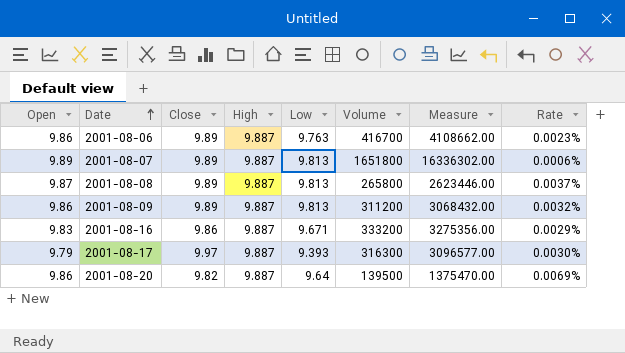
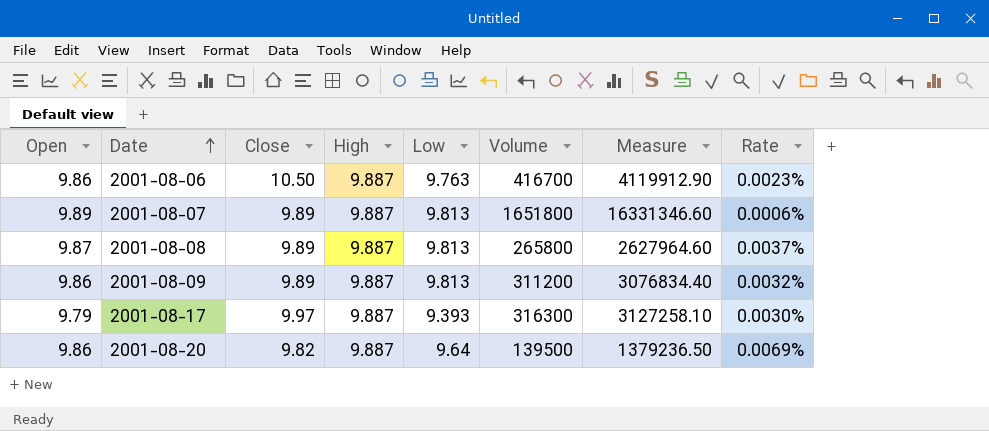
column Measure | formula: [Open] * [Volume] -> [High] * [Volume]
row 2001-08-16: 9.83 | 9.86 | 9.887 | 9.671 | 333200 | 3275356.00 | 0.0029% -> none
2001-08-06 | Close: 9.89 -> 10.50

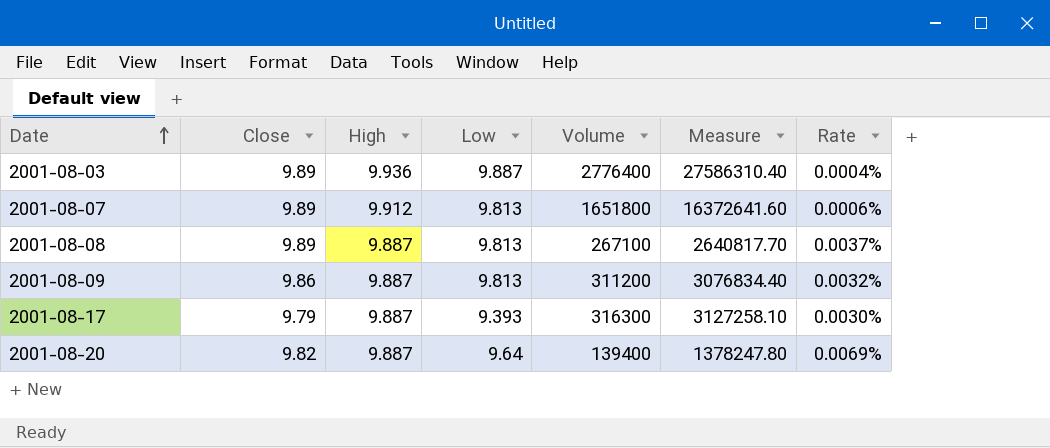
column Open | position: 1 -> none
row 2001-08-06: 9.86 | 10.50 | 9.887 | 9.763 | 416700 | 4119912.90 | 0.0023% -> none
row 2001-08-03: none -> 9.89 | 9.936 | 9.887 | 2776400 | 27586310.40 | 0.0004%
2001-08-07 | High: 9.887 -> 9.912
2001-08-07 | Measure: 16331346.60 -> 16372641.60
2001-08-08 | Volume: 265800 -> 267100
2001-08-08 | Measure: 2627964.60 -> 2640817.70
2001-08-09 | Close: 9.89 -> 9.86
2001-08-17 | Close: 9.97 -> 9.79
2001-08-20 | Volume: 139500 -> 139400
2001-08-20 | Measure: 1379236.50 -> 1378247.80

